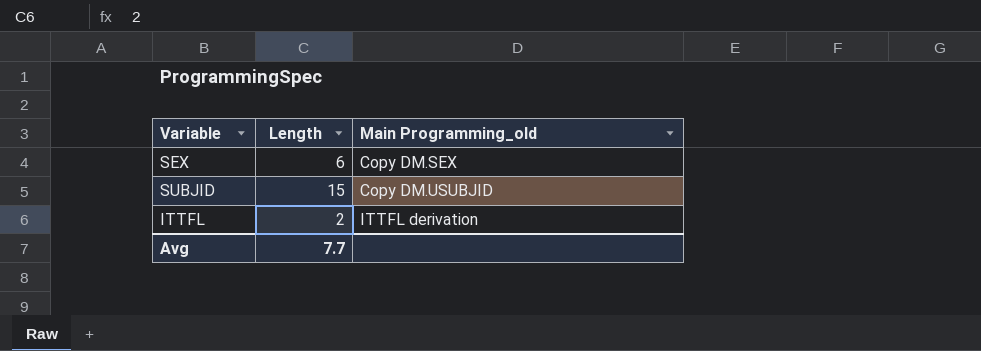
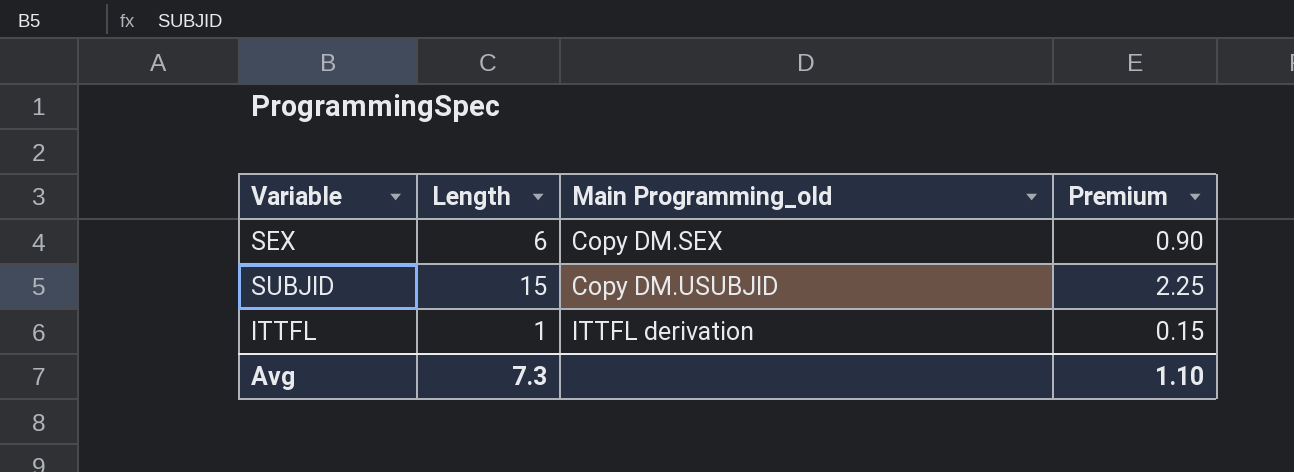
column Premium | formula: none -> [Length] * 0.15
ITTFL | Length: 2 -> 1
Avg | Length: 7.7 -> 7.3

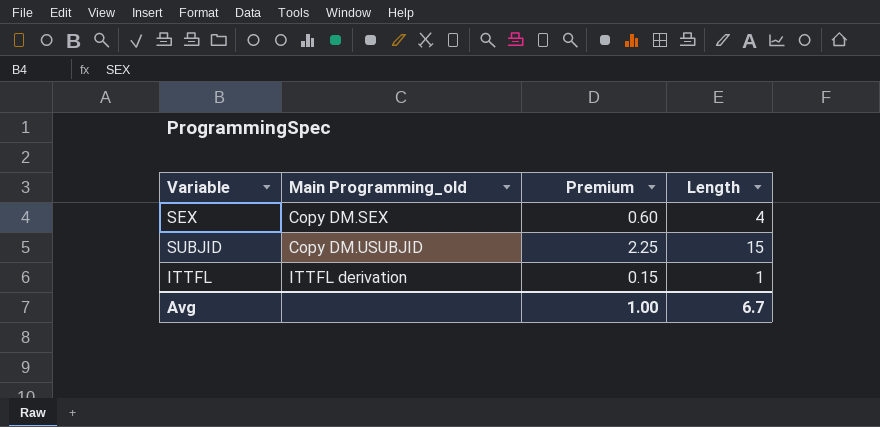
column Length | position: 2 -> 4
SEX | Premium: 0.90 -> 0.60
SEX | Length: 6 -> 4
Avg | Premium: 1.10 -> 1.00
Avg | Length: 7.3 -> 6.7

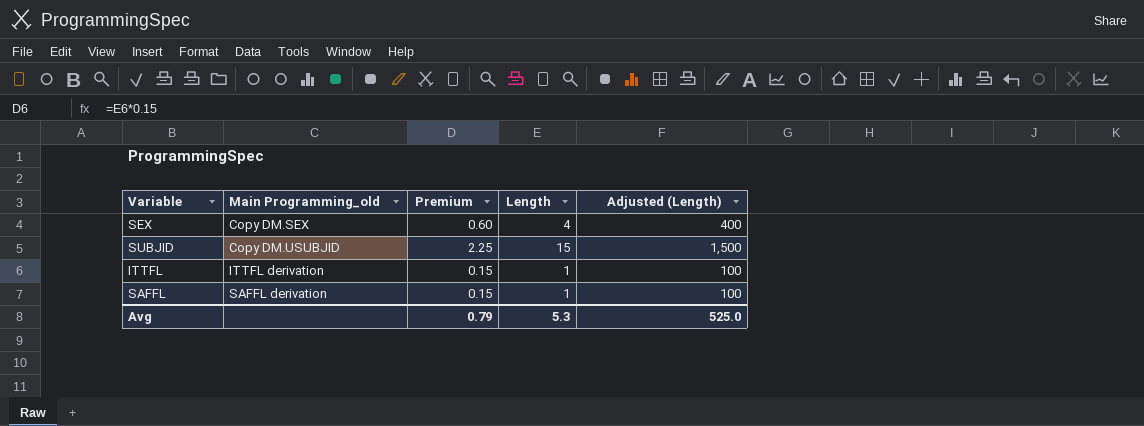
column Adjusted (Length) | formula: none -> [Length] * 100
row SAFFL: none -> SAFFL derivation | 0.15 | 1 | 100
Avg | Premium: 1.00 -> 0.79
Avg | Length: 6.7 -> 5.3

